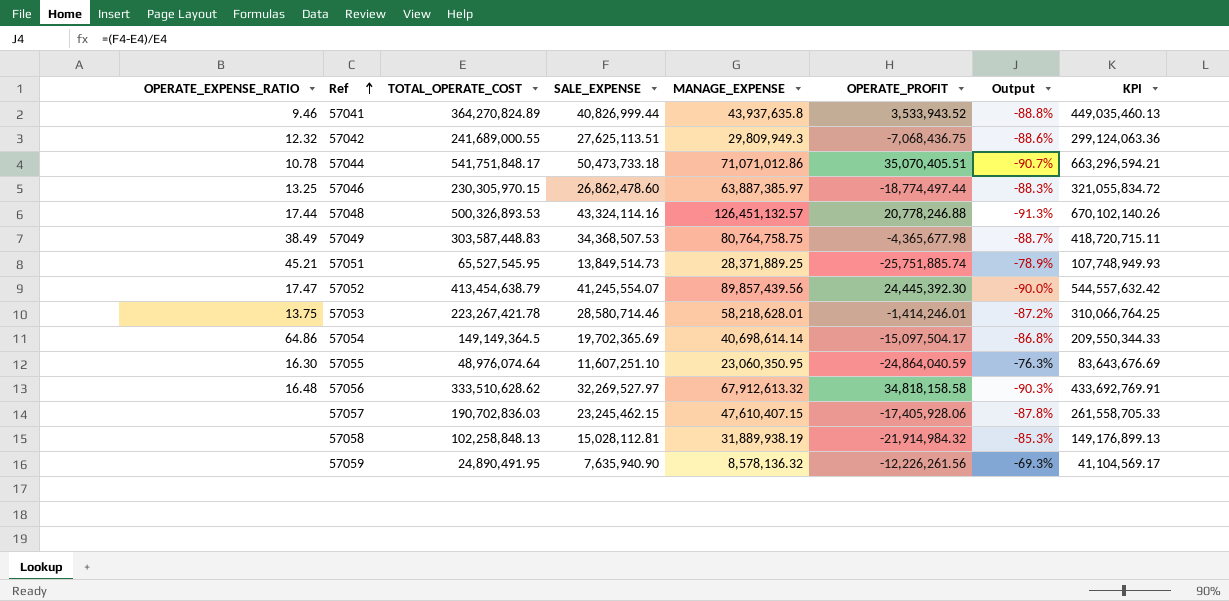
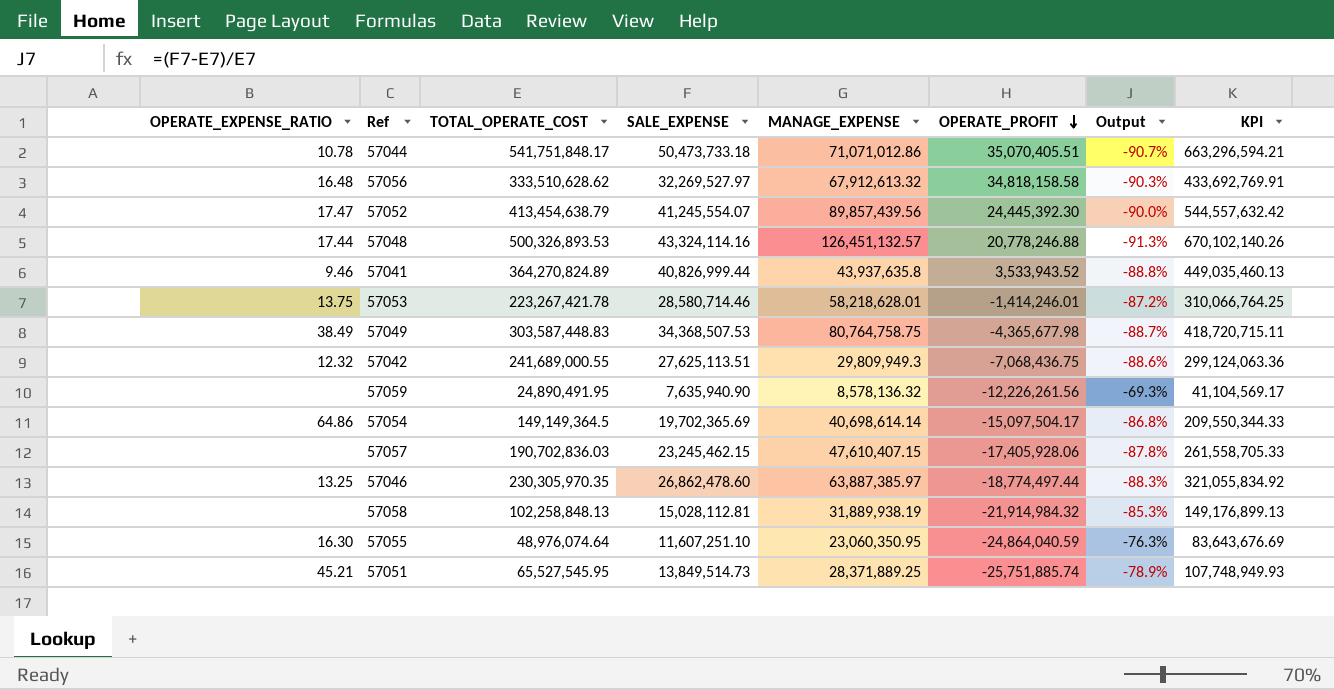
row order: Ref ascending -> OPERATE_PROFIT descending
57046 | TOTAL_OPERATE_COST: 230,305,970.15 -> 230,305,970.35
57046 | KPI: 321,055,834.72 -> 321,055,834.92

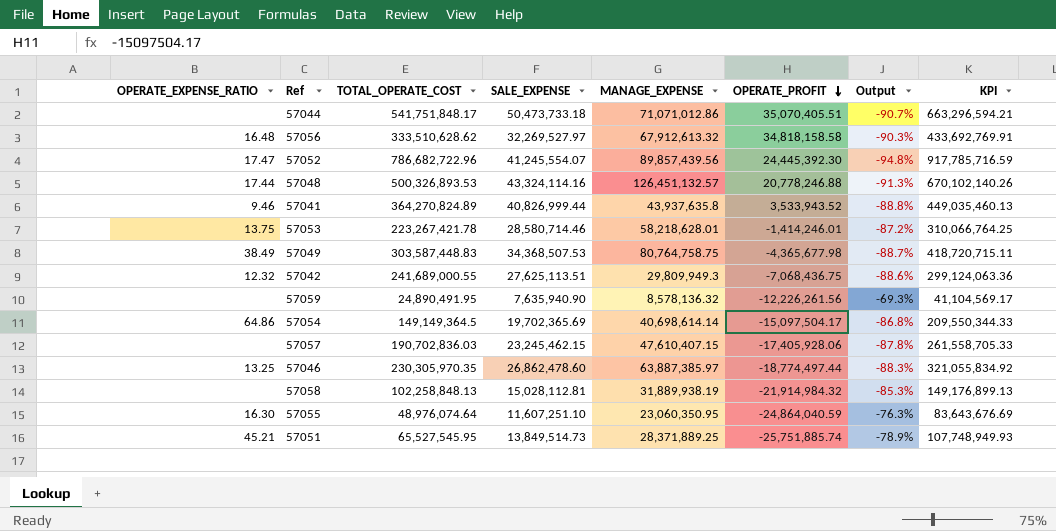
57044 | OPERATE_EXPENSE_RATIO: 10.78 -> none
57052 | TOTAL_OPERATE_COST: 413,454,638.79 -> 786,682,722.96
57052 | Output: -90.0% -> -94.8%
57052 | KPI: 544,557,632.42 -> 917,785,716.59

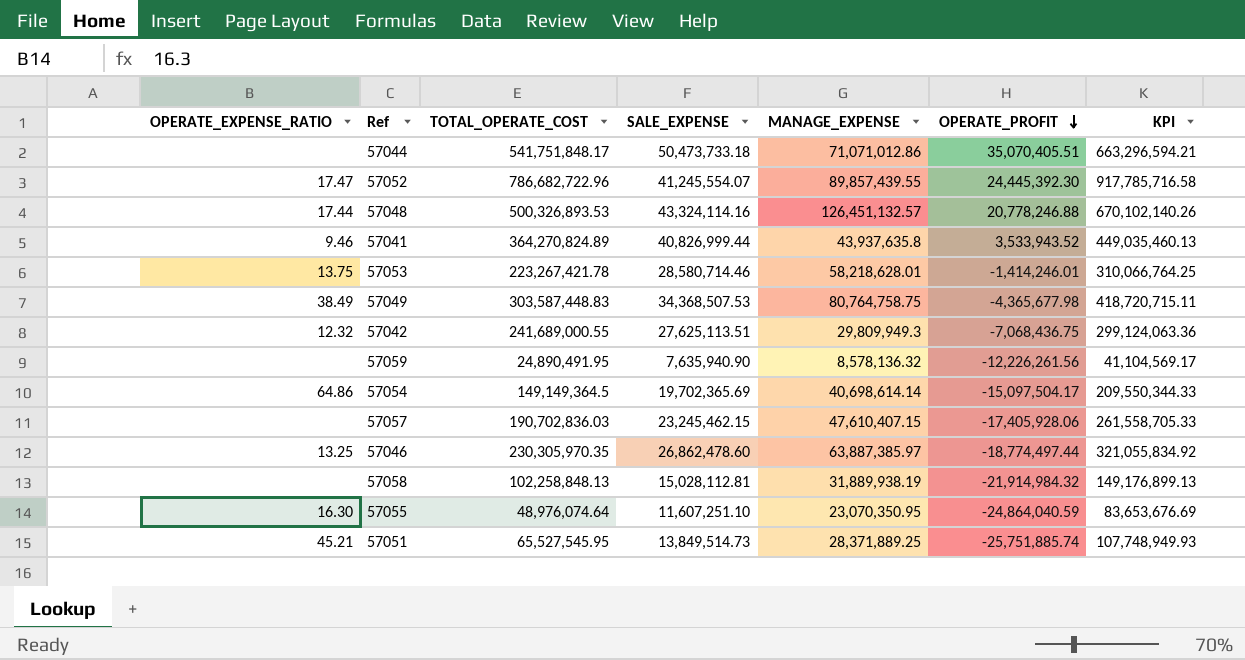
column Output | formula: ([SALE_EXPENSE] - [TOTAL_OPERATE_COST]) / [TOTAL_OPERATE_COST] -> none
row 57056: 16.48 | 333,510,628.62 | 32,269,527.97 | 67,912,613.32 | 34,818,158.58 | -90.3% | 433,692,769.91 -> none
57052 | MANAGE_EXPENSE: 89,857,439.56 -> 89,857,439.55
57052 | KPI: 917,785,716.59 -> 917,785,716.58
57055 | MANAGE_EXPENSE: 23,060,350.95 -> 23,070,350.95
57055 | KPI: 83,643,676.69 -> 83,653,676.69

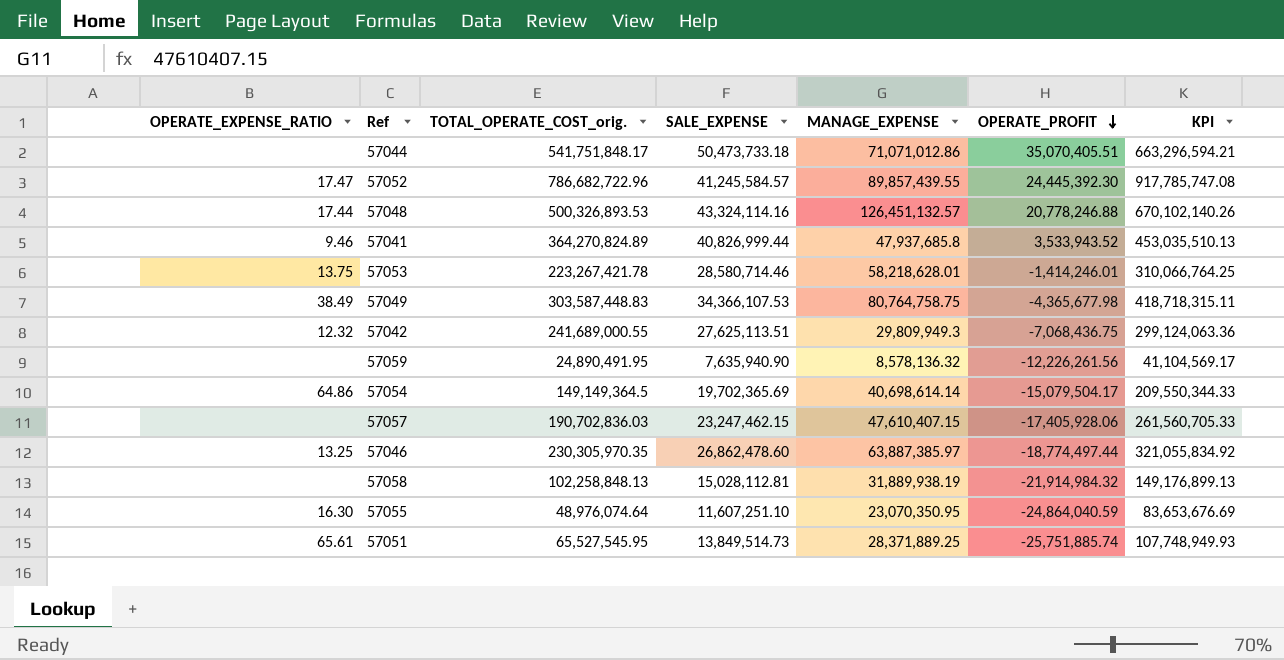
column name: TOTAL_OPERATE_COST -> TOTAL_OPERATE_COST_orig.
57052 | SALE_EXPENSE: 41,245,554.07 -> 41,245,584.57
57052 | KPI: 917,785,716.58 -> 917,785,747.08
57041 | MANAGE_EXPENSE: 43,937,635.8 -> 47,937,685.8
57041 | KPI: 449,035,460.13 -> 453,035,510.13
57049 | SALE_EXPENSE: 34,368,507.53 -> 34,366,107.53
57049 | KPI: 418,720,715.11 -> 418,718,315.11
57054 | OPERATE_PROFIT: -15,097,504.17 -> -15,079,504.17
57057 | SALE_EXPENSE: 23,245,462.15 -> 23,247,462.15
57057 | KPI: 261,558,705.33 -> 261,560,705.33
57051 | OPERATE_EXPENSE_RATIO: 45.21 -> 65.61

